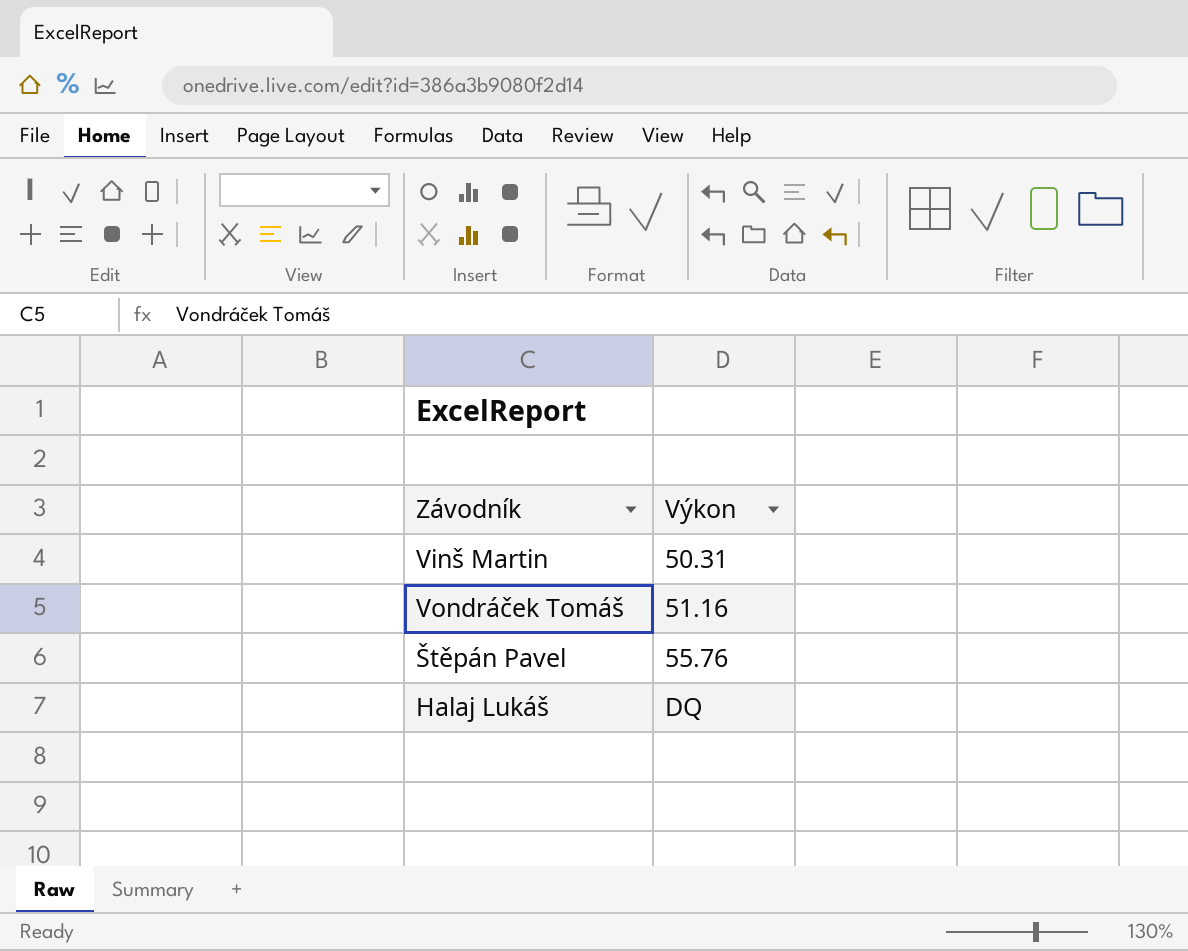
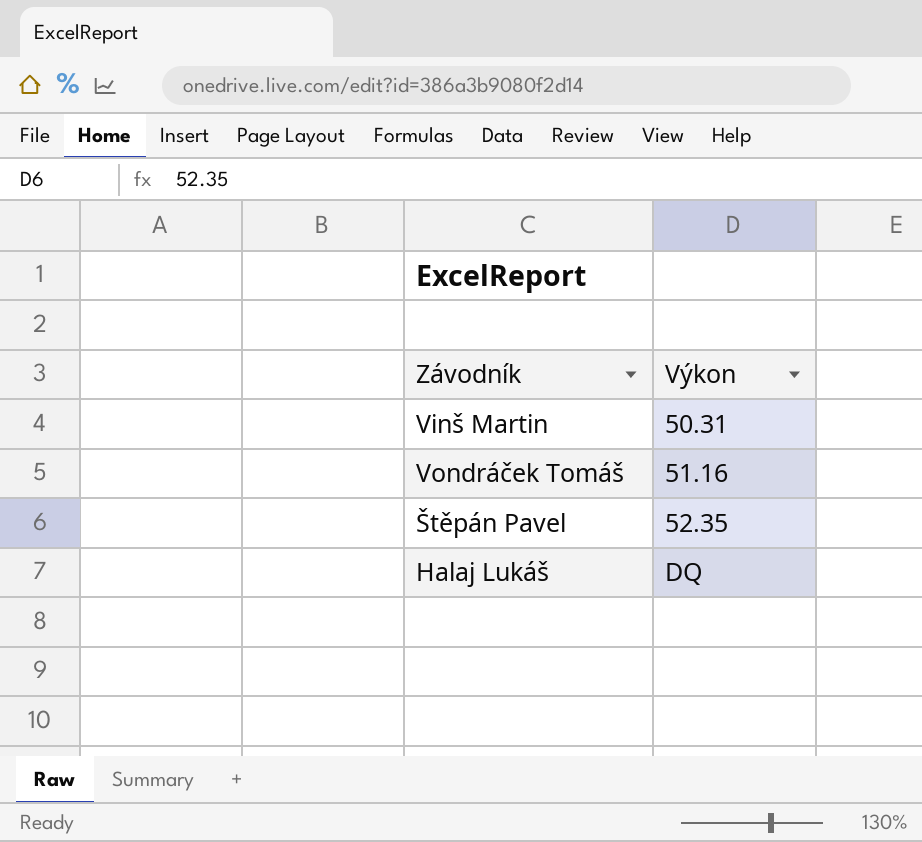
Štěpán Pavel | Výkon: 55.76 -> 52.35

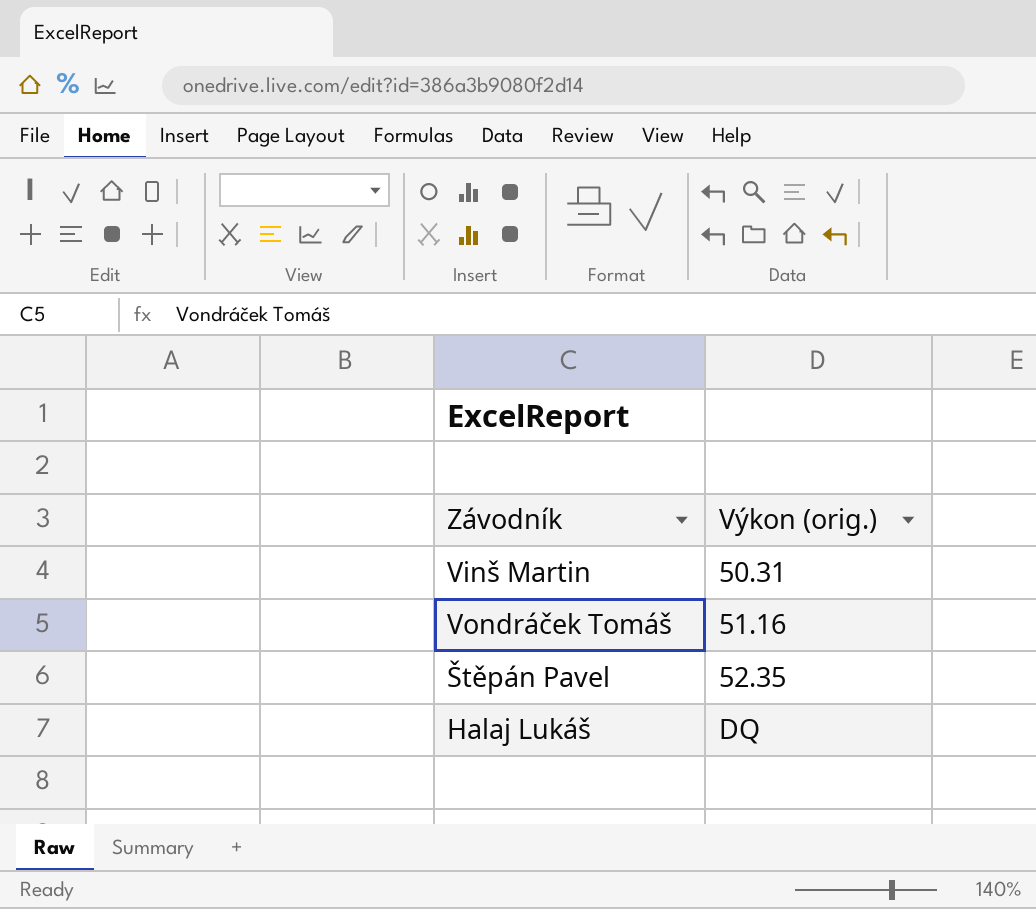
column name: Výkon -> Výkon (orig.)

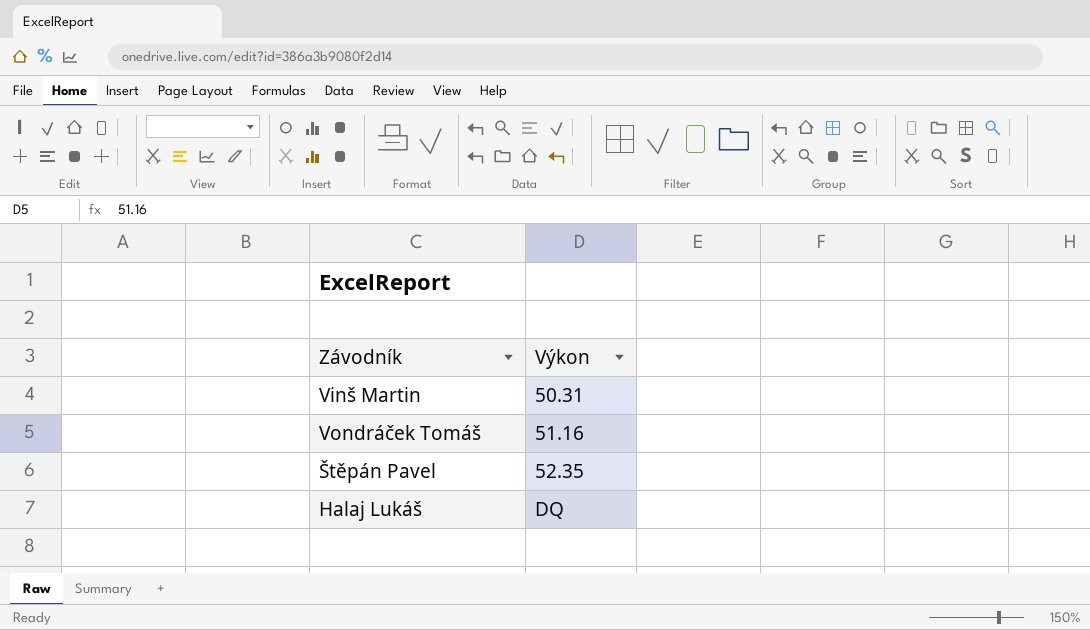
column name: Výkon (orig.) -> Výkon

